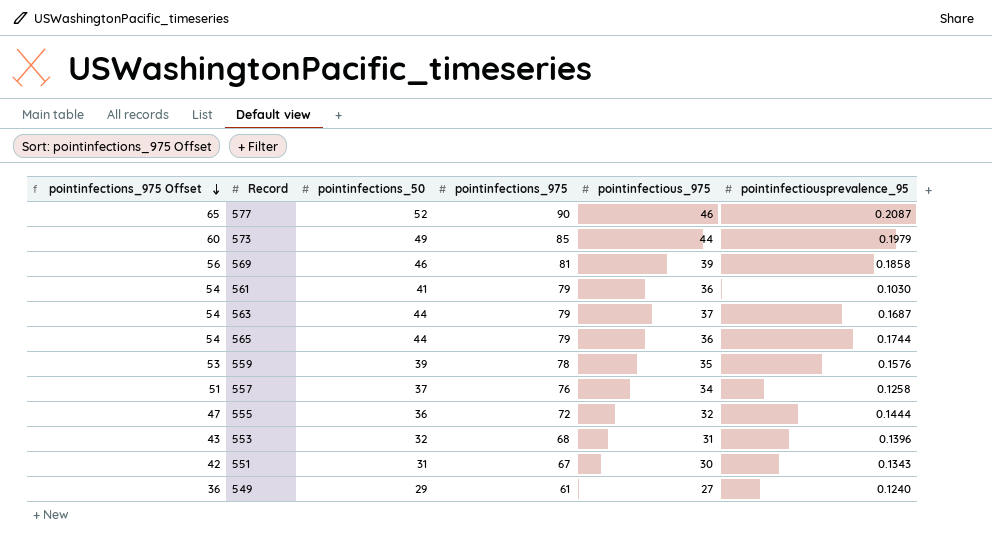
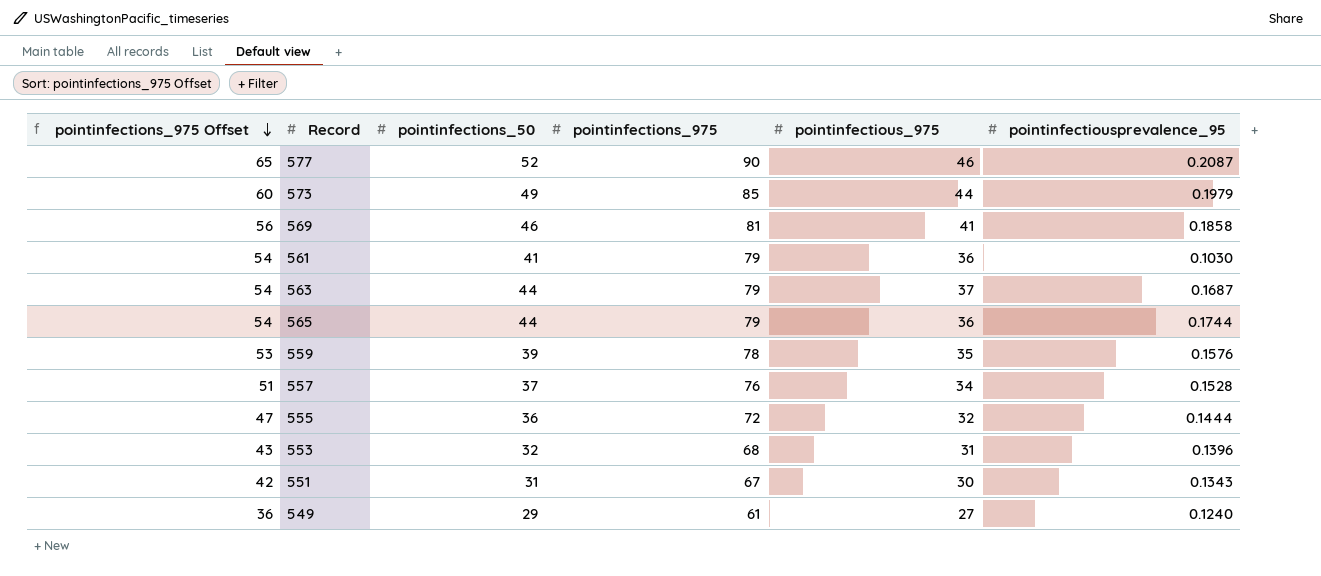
569 | pointinfectious_975: 39 -> 41
557 | pointinfectiousprevalence_95: 0.1258 -> 0.1528

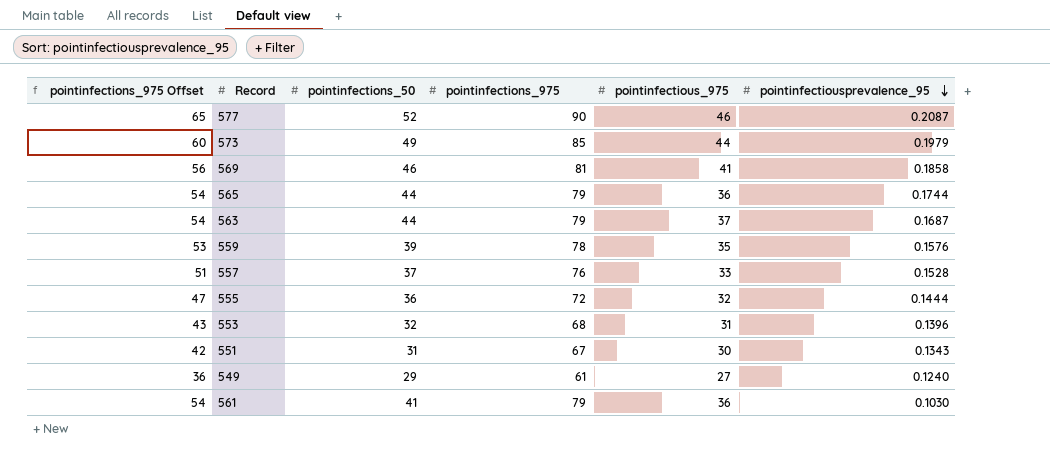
row order: pointinfections_975 Offset descending -> pointinfectiousprevalence_95 descending
557 | pointinfectious_975: 34 -> 33

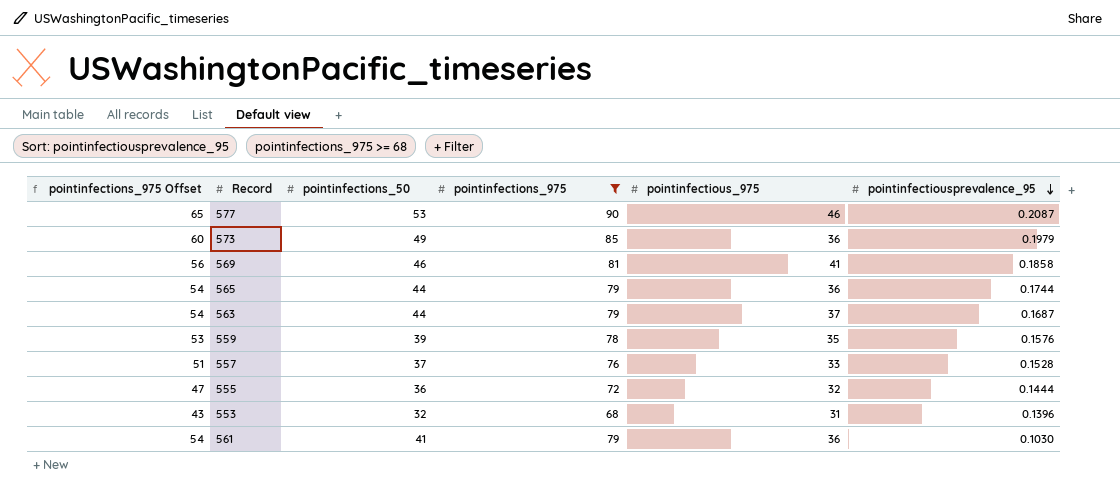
filter: none -> pointinfections_975 >= 68
577 | pointinfections_50: 52 -> 53
573 | pointinfectious_975: 44 -> 36

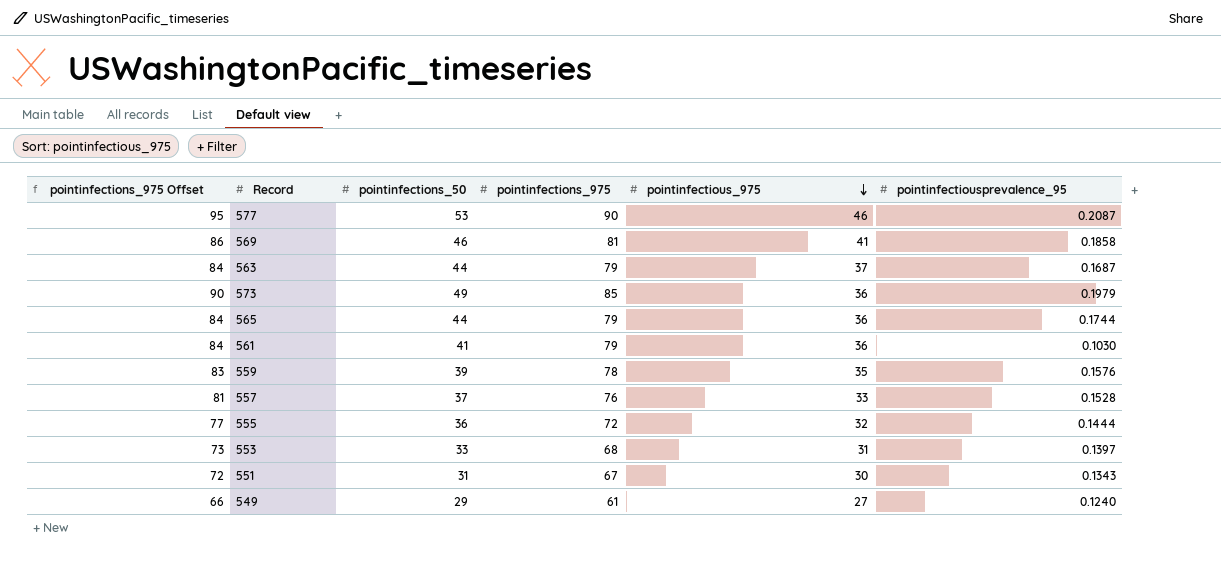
filter: pointinfections_975 >= 68 -> none
row order: pointinfectiousprevalence_95 descending -> pointinfectious_975 descending
column pointinfections_975 Offset | formula: [pointinfections_975] - 25 -> [pointinfections_975] + 5
553 | pointinfections_50: 32 -> 33
553 | pointinfectiousprevalence_95: 0.1396 -> 0.1397

